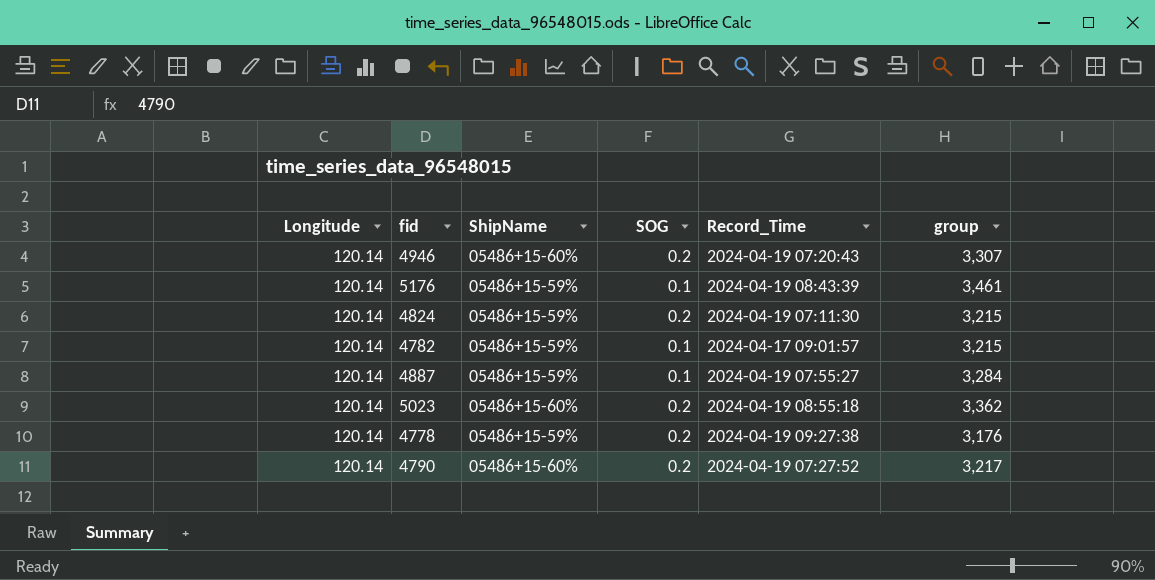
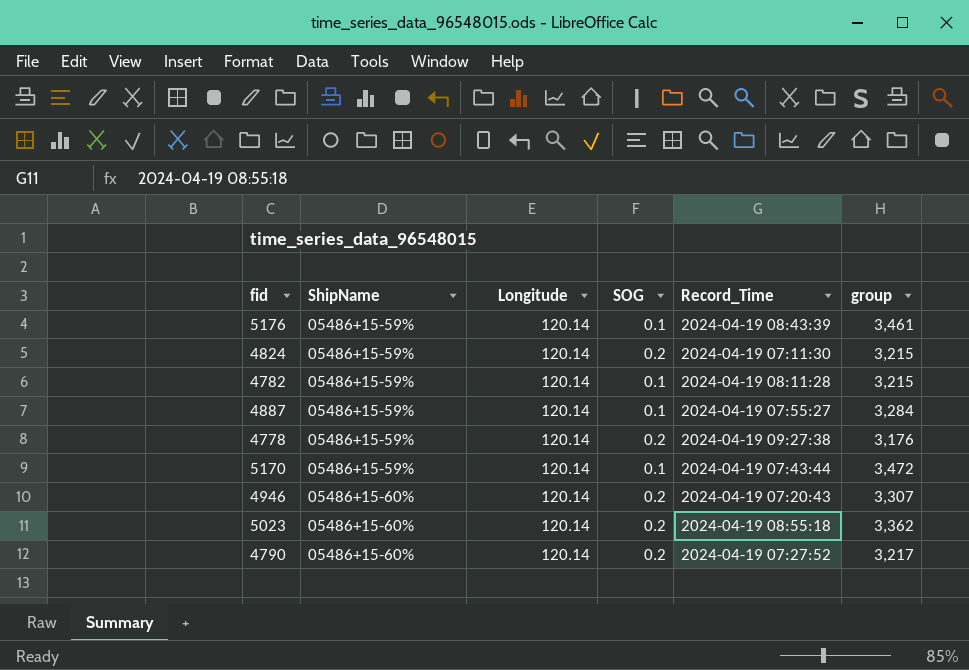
row order: none -> ShipName ascending
column Longitude | position: 1 -> 3
4782 | Record_Time: 2024-04-17 09:01:57 -> 2024-04-19 08:11:28
row 5170: none -> 05486+15-59% | 120.14 | 0.1 | 2024-04-19 07:43:44 | 3,472

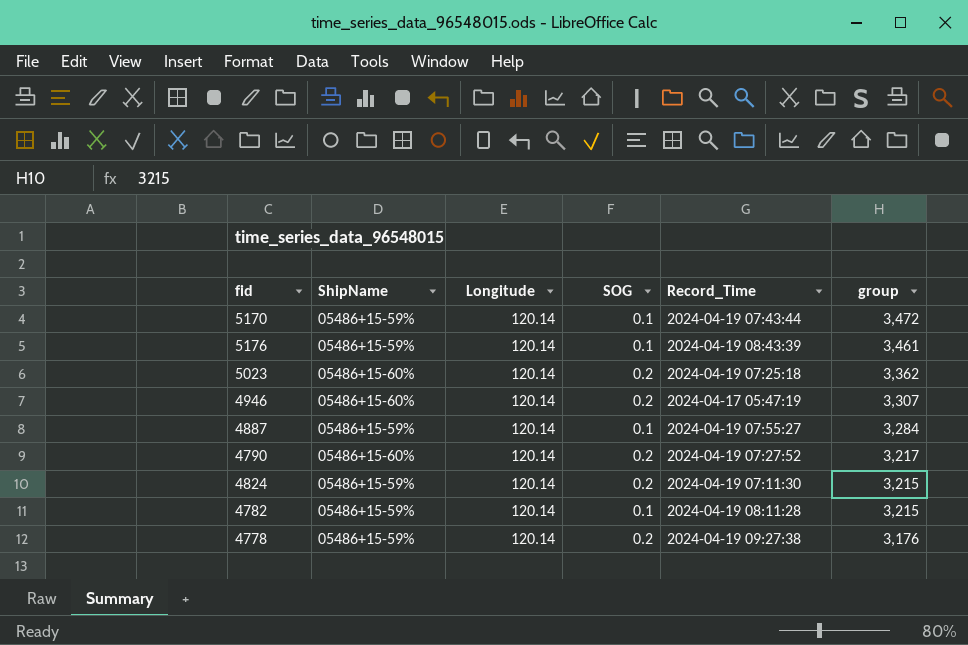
row order: ShipName ascending -> group descending
5023 | Record_Time: 2024-04-19 08:55:18 -> 2024-04-19 07:25:18
4946 | Record_Time: 2024-04-19 07:20:43 -> 2024-04-17 05:47:19

